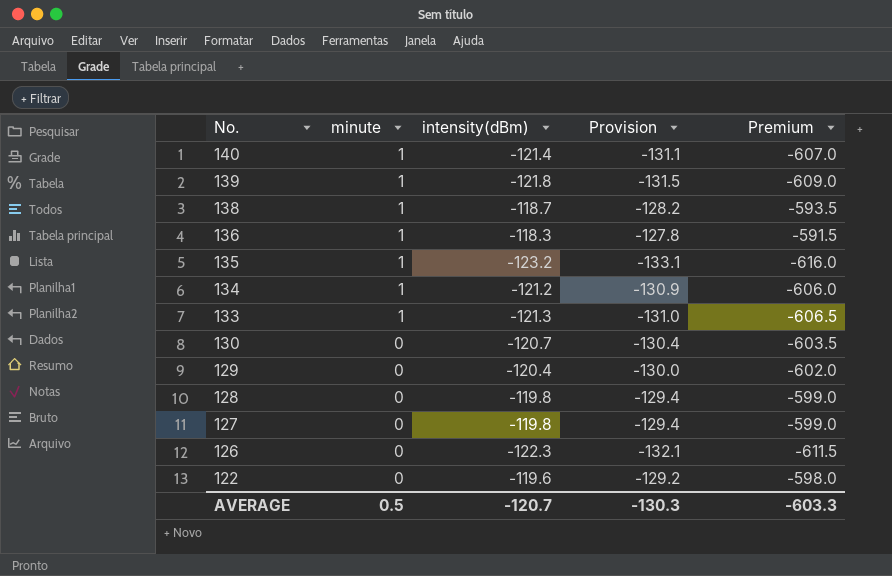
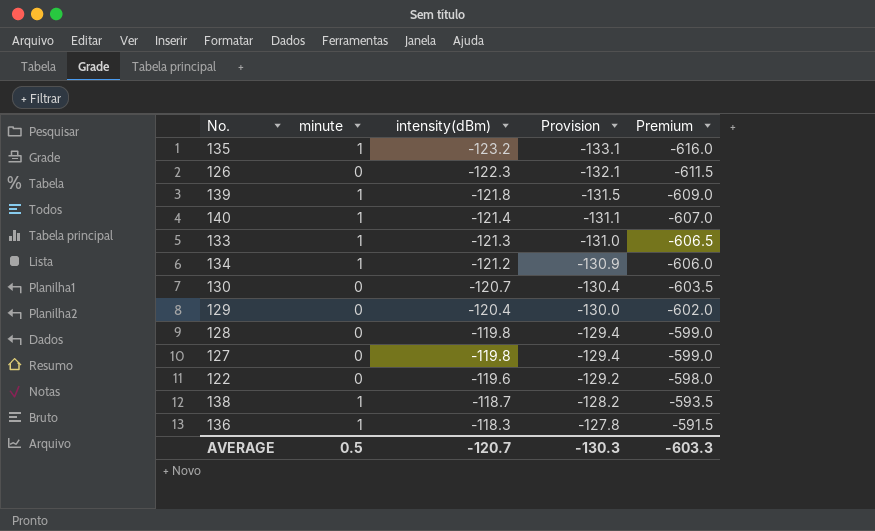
row order: No. descending -> intensity(dBm) ascending

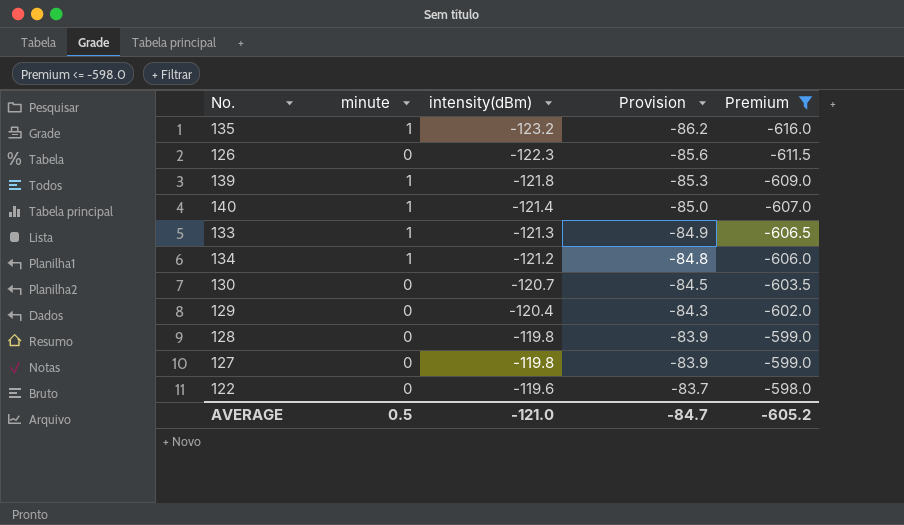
filter: none -> Premium <= -598.0
column Provision | formula: [intensity(dBm)] * 1.08 -> [intensity(dBm)] * 0.7
AVERAGE | intensity(dBm): -120.7 -> -121.0
AVERAGE | Provision: -130.3 -> -84.7
AVERAGE | Premium: -603.3 -> -605.2

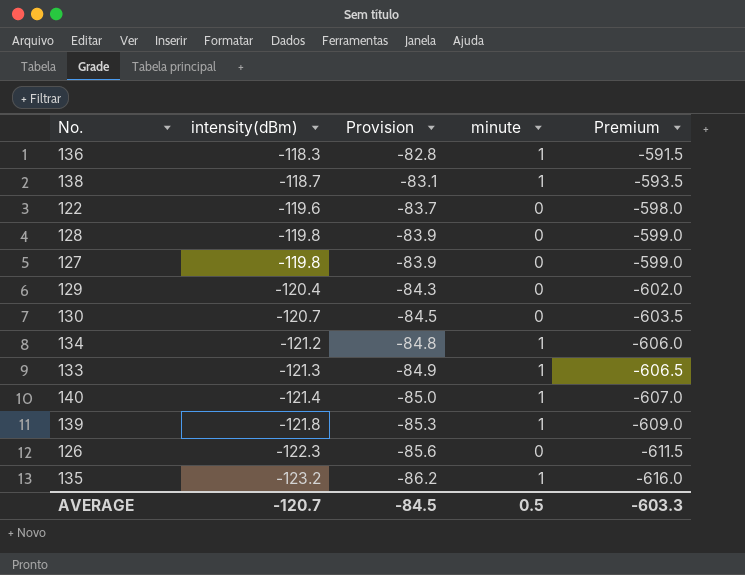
filter: Premium <= -598.0 -> none
row order: intensity(dBm) ascending -> intensity(dBm) descending
column minute | position: 2 -> 4
AVERAGE | intensity(dBm): -121.0 -> -120.7
AVERAGE | Provision: -84.7 -> -84.5
AVERAGE | Premium: -605.2 -> -603.3

